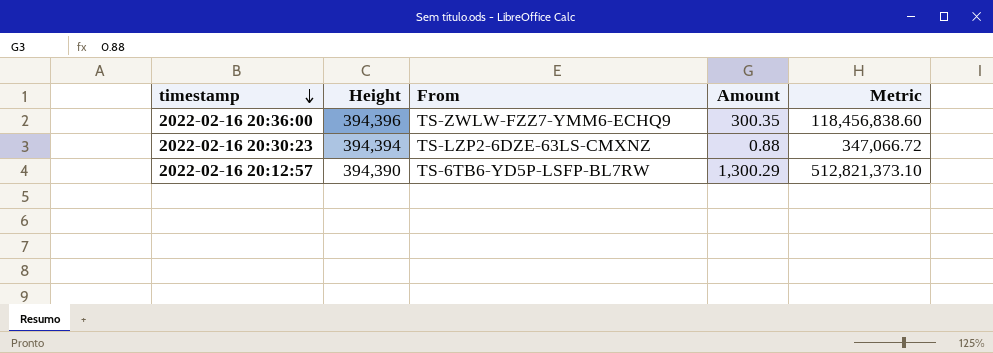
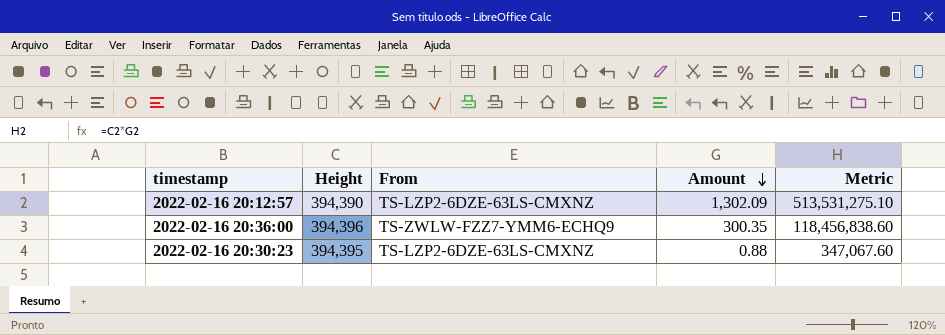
row order: timestamp descending -> Amount descending
2022-02-16 20:12:57 | From: TS-6TB6-YD5P-LSFP-BL7RW -> TS-LZP2-6DZE-63LS-CMXNZ
2022-02-16 20:12:57 | Amount: 1,300.29 -> 1,302.09
2022-02-16 20:12:57 | Metric: 512,821,373.10 -> 513,531,275.10
2022-02-16 20:30:23 | Height: 394,394 -> 394,395
2022-02-16 20:30:23 | Metric: 347,066.72 -> 347,067.60

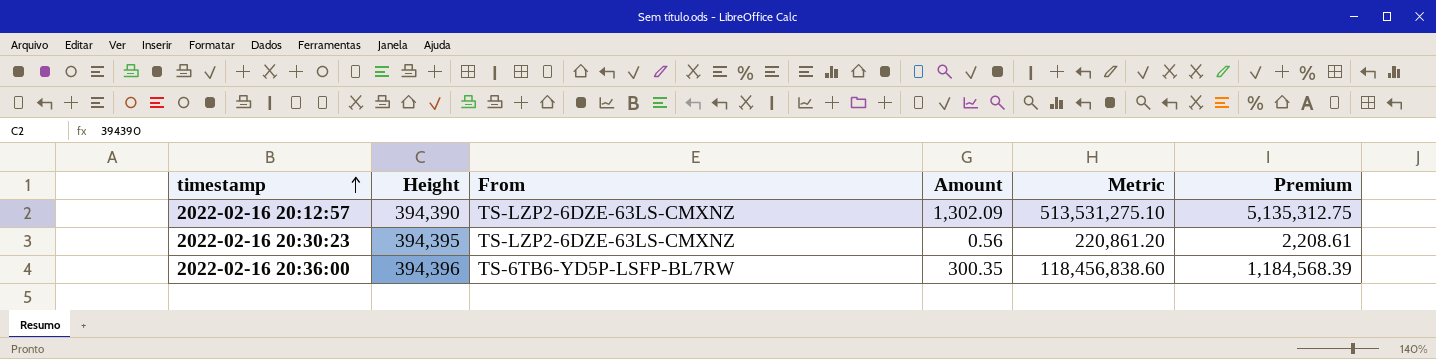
row order: Amount descending -> timestamp ascending
column Premium | formula: none -> [Metric] * 0.01
2022-02-16 20:30:23 | Amount: 0.88 -> 0.56
2022-02-16 20:30:23 | Metric: 347,067.60 -> 220,861.20
2022-02-16 20:36:00 | From: TS-ZWLW-FZZ7-YMM6-ECHQ9 -> TS-6TB6-YD5P-LSFP-BL7RW

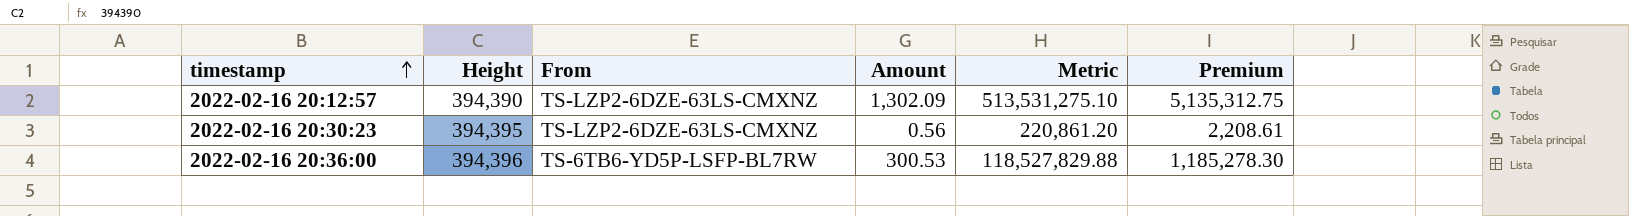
2022-02-16 20:36:00 | Amount: 300.35 -> 300.53
2022-02-16 20:36:00 | Metric: 118,456,838.60 -> 118,527,829.88
2022-02-16 20:36:00 | Premium: 1,184,568.39 -> 1,185,278.30

